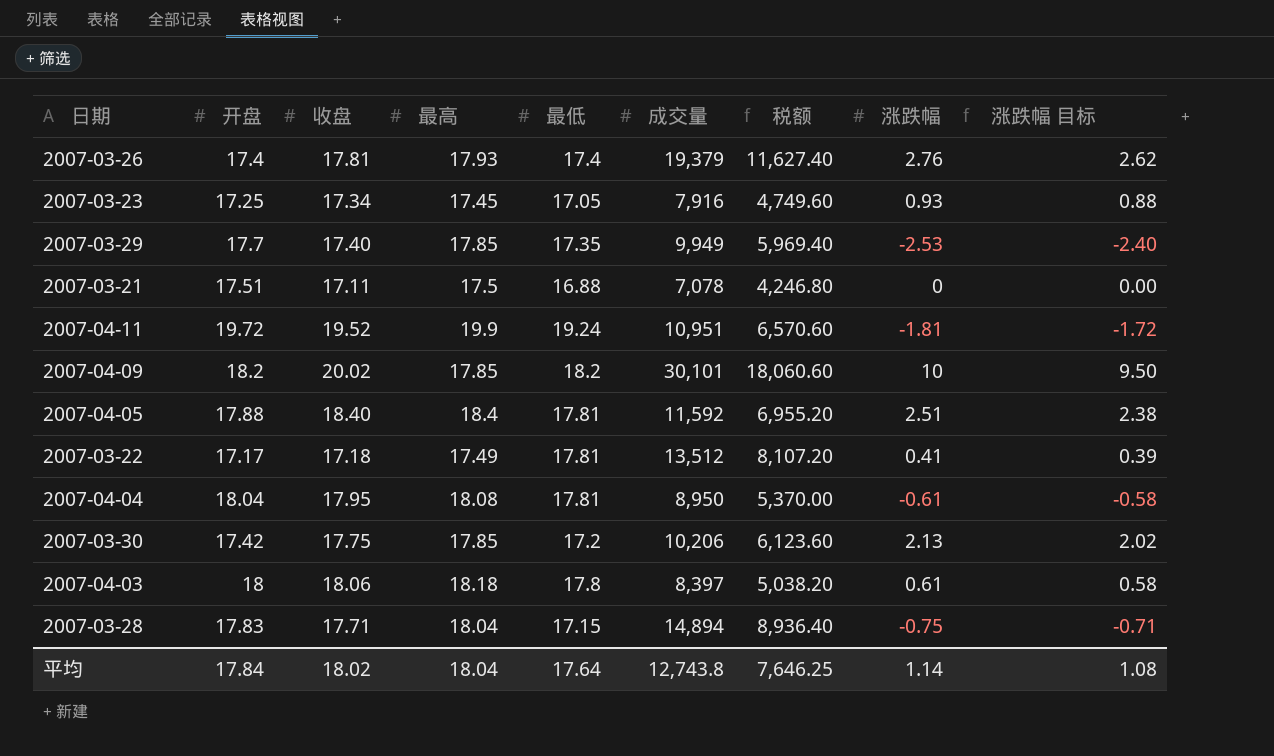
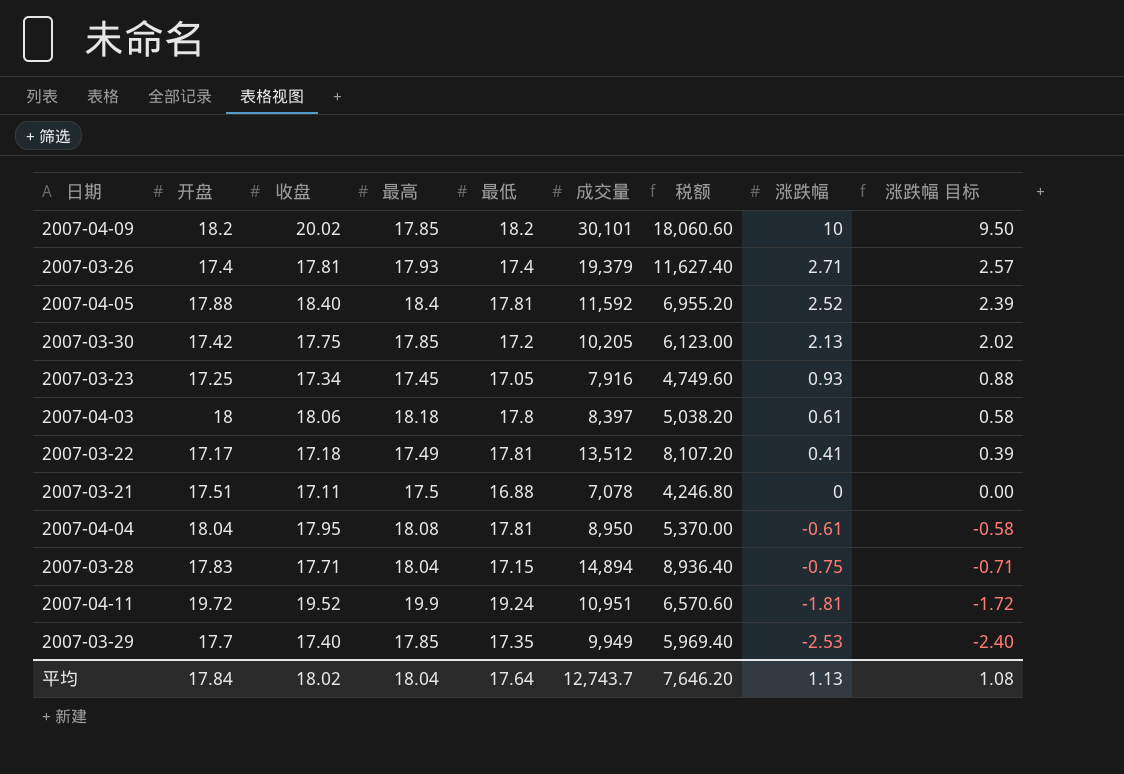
row order: none -> 涨跌幅 descending
2007-03-26 | 涨跌幅: 2.76 -> 2.71
2007-03-26 | 涨跌幅 目标: 2.62 -> 2.57
2007-04-05 | 涨跌幅: 2.51 -> 2.52
2007-04-05 | 涨跌幅 目标: 2.38 -> 2.39
2007-03-30 | 成交量: 10,206 -> 10,205
2007-03-30 | 税额: 6,123.60 -> 6,123.00
平均 | 成交量: 12,743.8 -> 12,743.7
平均 | 税额: 7,646.25 -> 7,646.20
平均 | 涨跌幅: 1.14 -> 1.13

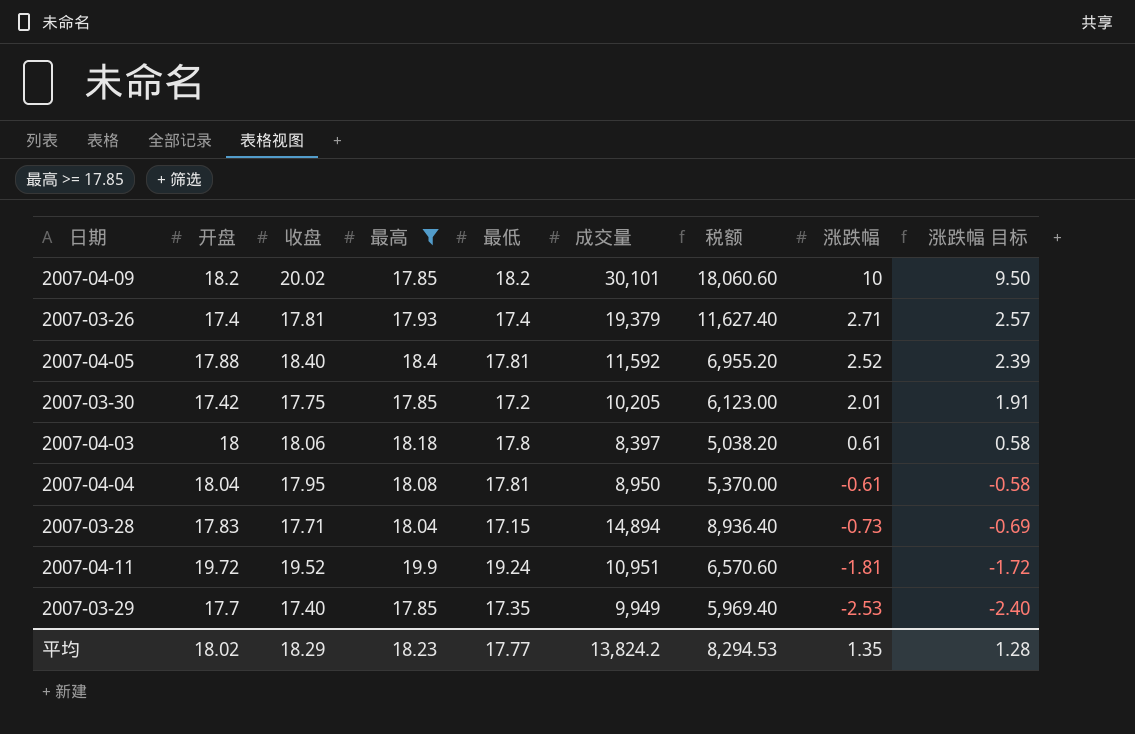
filter: none -> 最高 >= 17.85
2007-03-30 | 涨跌幅: 2.13 -> 2.01
2007-03-30 | 涨跌幅 目标: 2.02 -> 1.91
2007-03-28 | 涨跌幅: -0.75 -> -0.73
2007-03-28 | 涨跌幅 目标: -0.71 -> -0.69
平均 | 开盘: 17.84 -> 18.02
平均 | 收盘: 18.02 -> 18.29
平均 | 最高: 18.04 -> 18.23
平均 | 最低: 17.64 -> 17.77
平均 | 成交量: 12,743.7 -> 13,824.2
平均 | 税额: 7,646.20 -> 8,294.53
平均 | 涨跌幅: 1.13 -> 1.35
平均 | 涨跌幅 目标: 1.08 -> 1.28

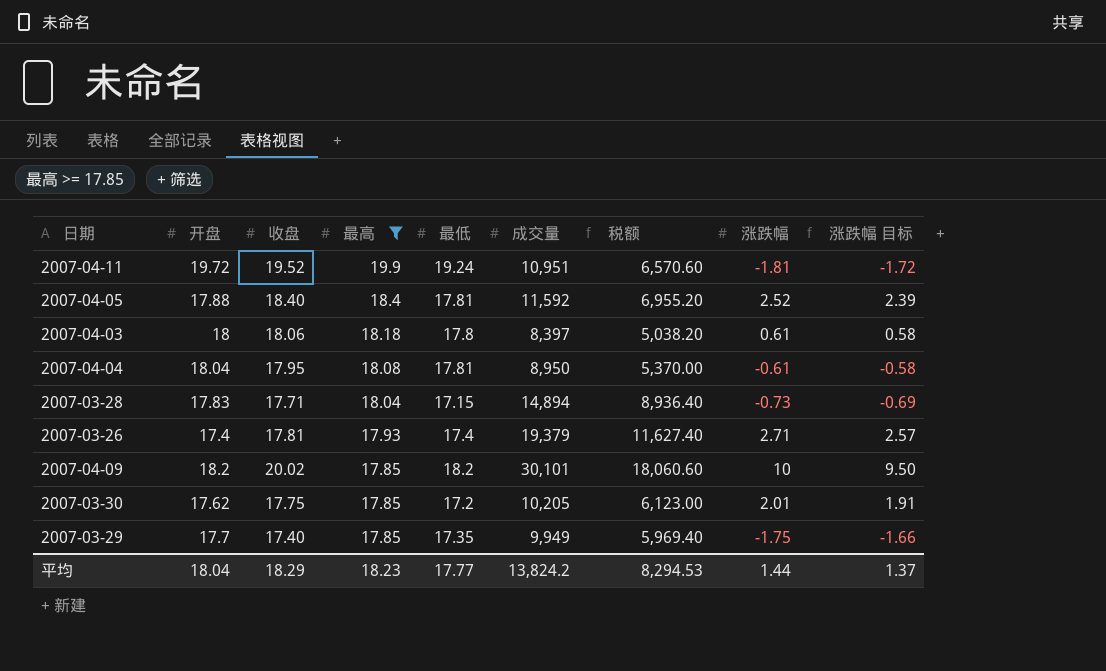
row order: 涨跌幅 descending -> 最高 descending
2007-03-30 | 开盘: 17.42 -> 17.62
2007-03-29 | 涨跌幅: -2.53 -> -1.75
2007-03-29 | 涨跌幅 目标: -2.40 -> -1.66
平均 | 开盘: 18.02 -> 18.04
平均 | 涨跌幅: 1.35 -> 1.44
平均 | 涨跌幅 目标: 1.28 -> 1.37

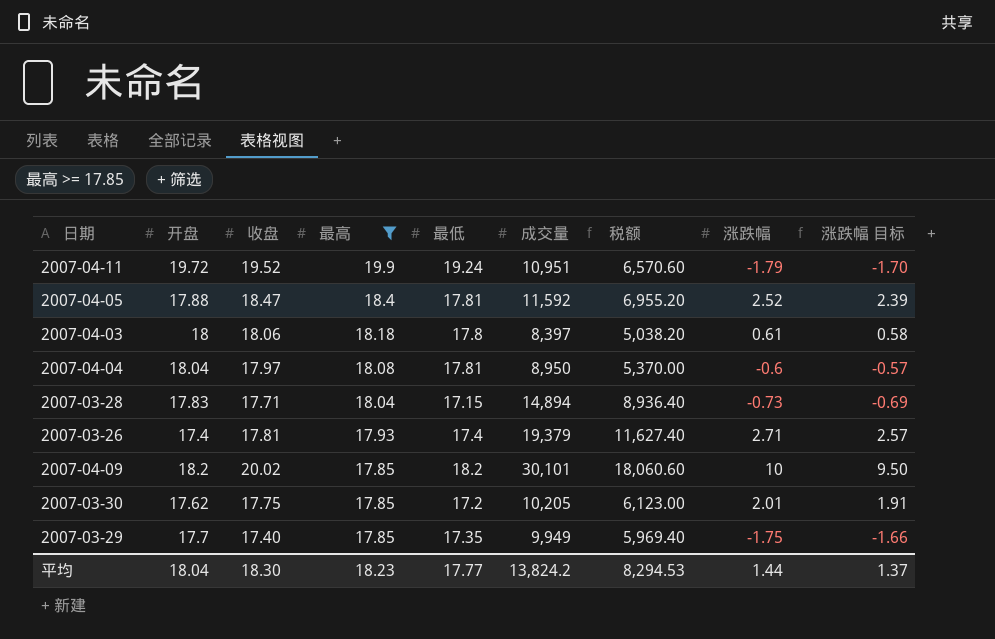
2007-04-11 | 涨跌幅: -1.81 -> -1.79
2007-04-11 | 涨跌幅 目标: -1.72 -> -1.70
2007-04-05 | 收盘: 18.40 -> 18.47
2007-04-04 | 收盘: 17.95 -> 17.97
2007-04-04 | 涨跌幅: -0.61 -> -0.6
2007-04-04 | 涨跌幅 目标: -0.58 -> -0.57
平均 | 收盘: 18.29 -> 18.30

